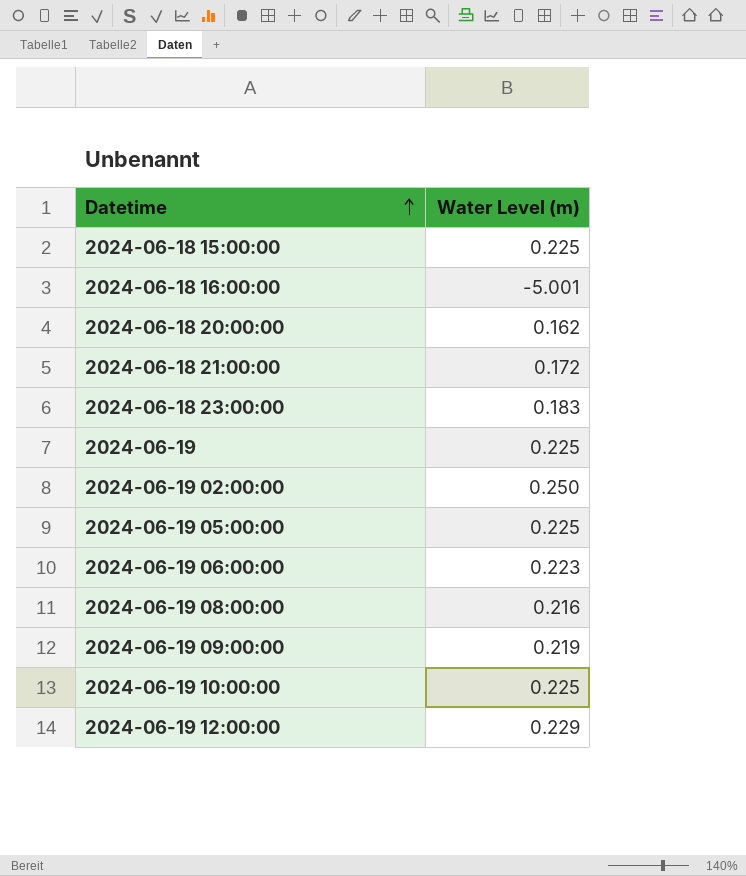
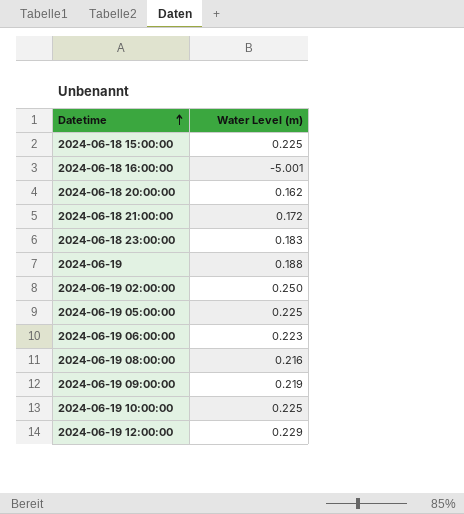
2024-06-19 | Water Level (m): 0.225 -> 0.188

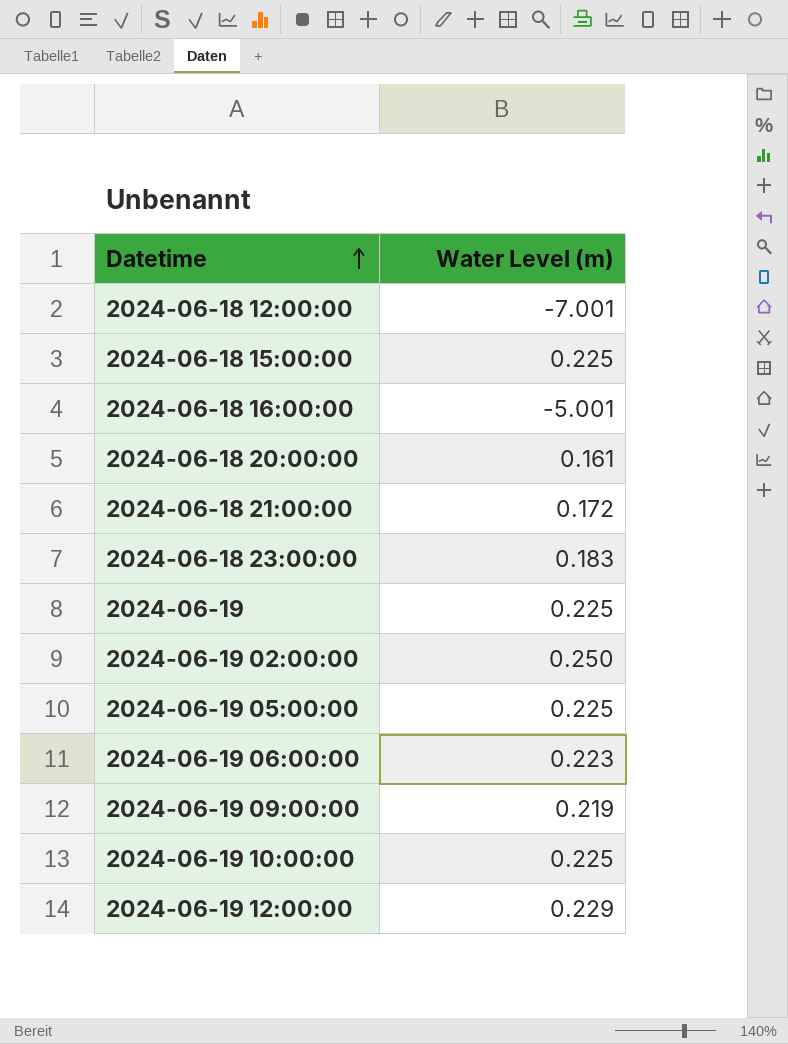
row 2024-06-19 08:00:00: 0.216 -> none
row 2024-06-18 12:00:00: none -> -7.001
2024-06-18 20:00:00 | Water Level (m): 0.162 -> 0.161
2024-06-19 | Water Level (m): 0.188 -> 0.225

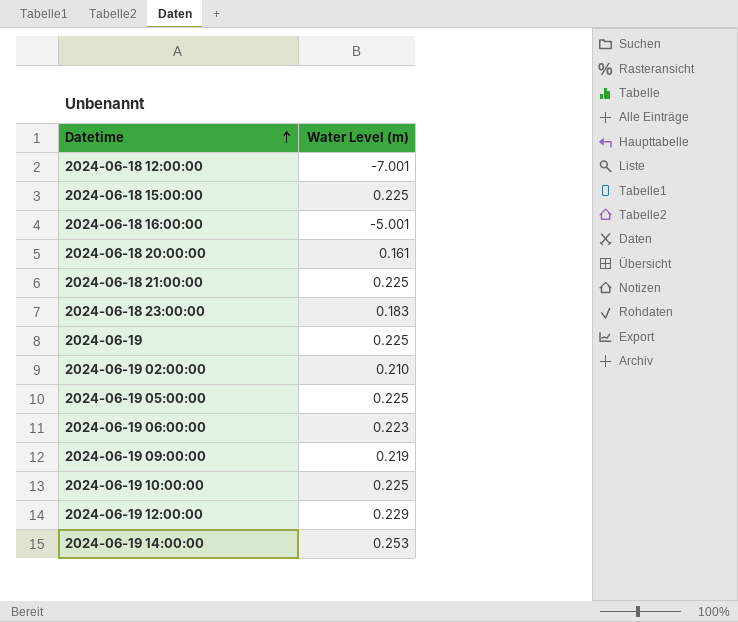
2024-06-18 21:00:00 | Water Level (m): 0.172 -> 0.225
2024-06-19 02:00:00 | Water Level (m): 0.250 -> 0.210
row 2024-06-19 14:00:00: none -> 0.253

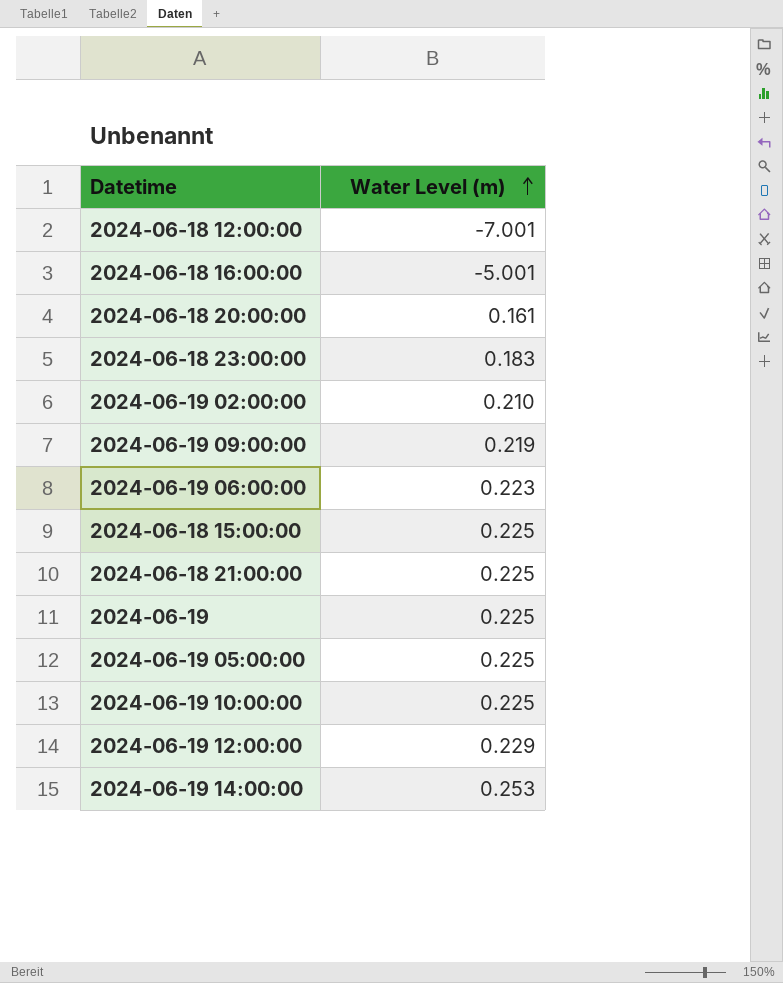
row order: Datetime ascending -> Water Level (m) ascending

